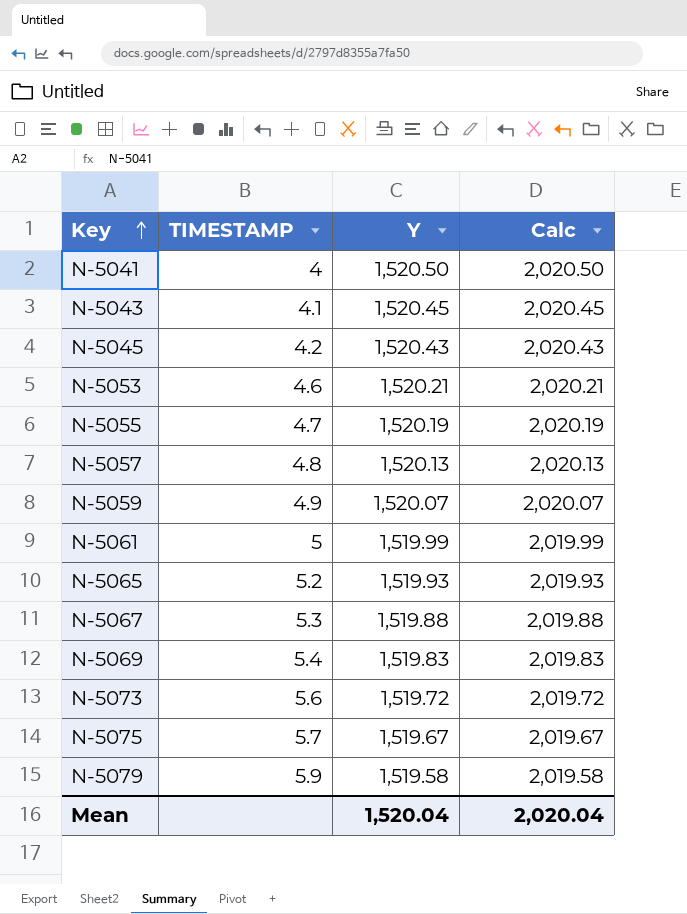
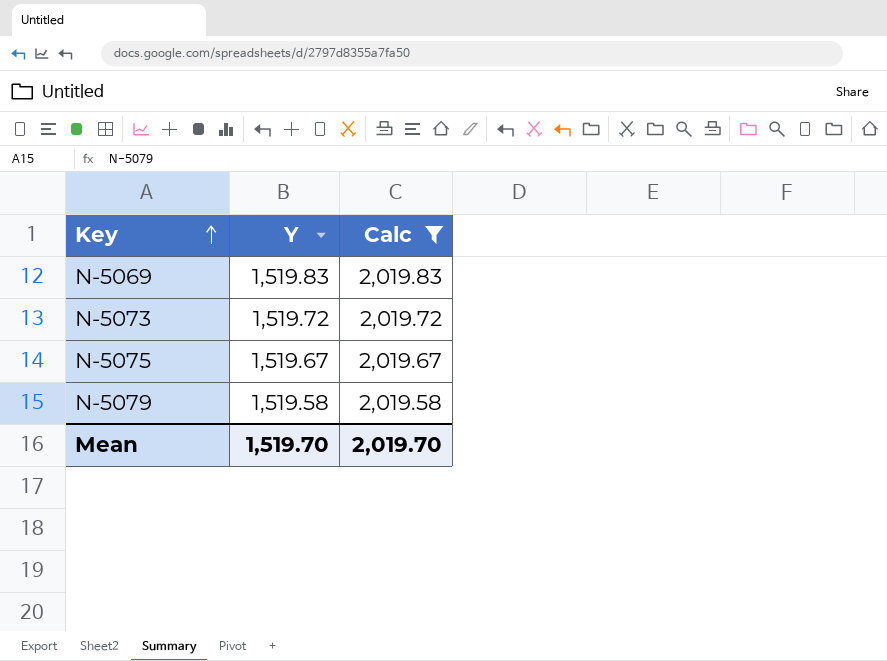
filter: none -> Calc <= 2,019.83
column TIMESTAMP | position: 2 -> none
Mean | Y: 1,520.04 -> 1,519.70
Mean | Calc: 2,020.04 -> 2,019.70

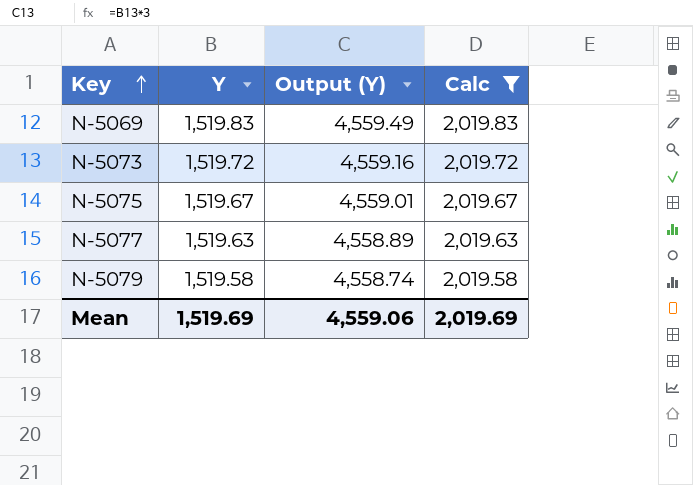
column Output (Y) | formula: none -> [Y] * 3
row N-5077: none -> 1,519.63 | 4,558.89 | 2,019.63
Mean | Y: 1,519.70 -> 1,519.69
Mean | Calc: 2,019.70 -> 2,019.69

